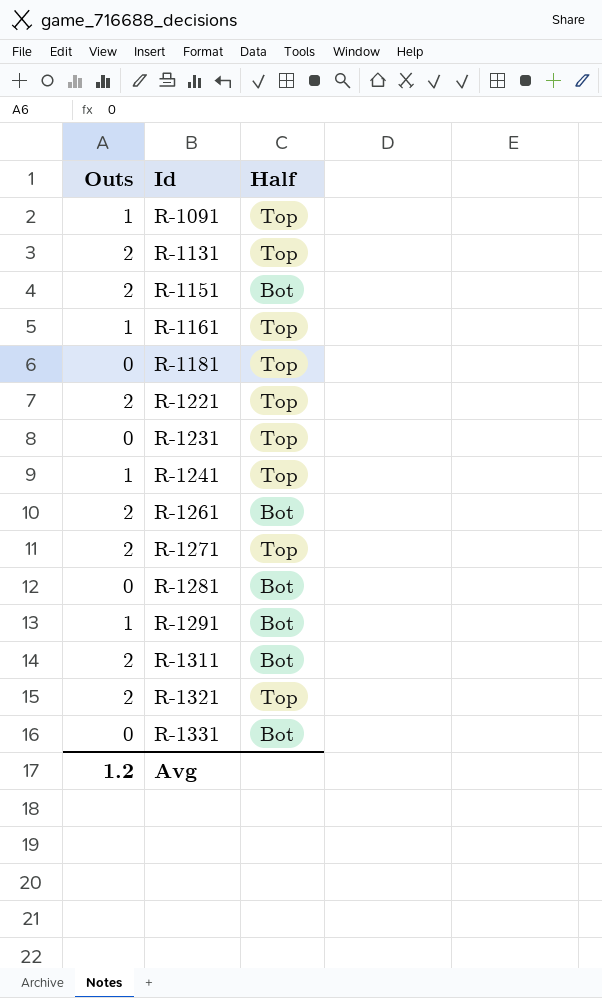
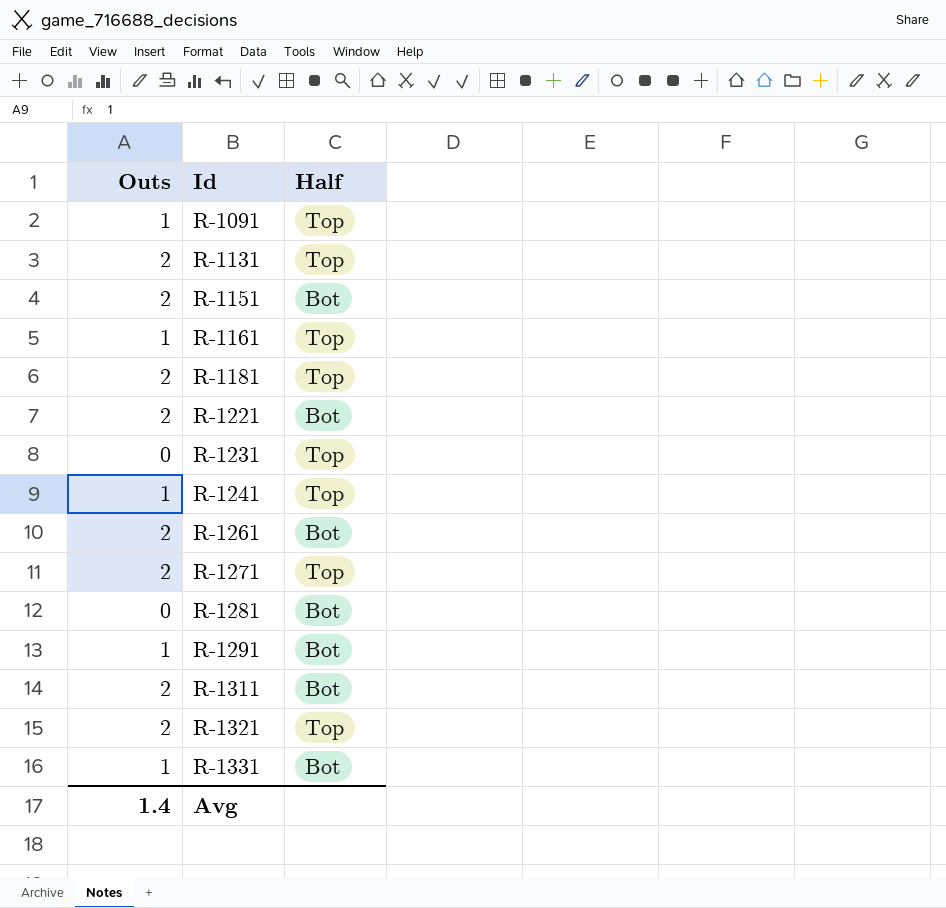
R-1181 | Outs: 0 -> 2
R-1221 | Half: Top -> Bot
R-1331 | Outs: 0 -> 1
Avg | Outs: 1.2 -> 1.4

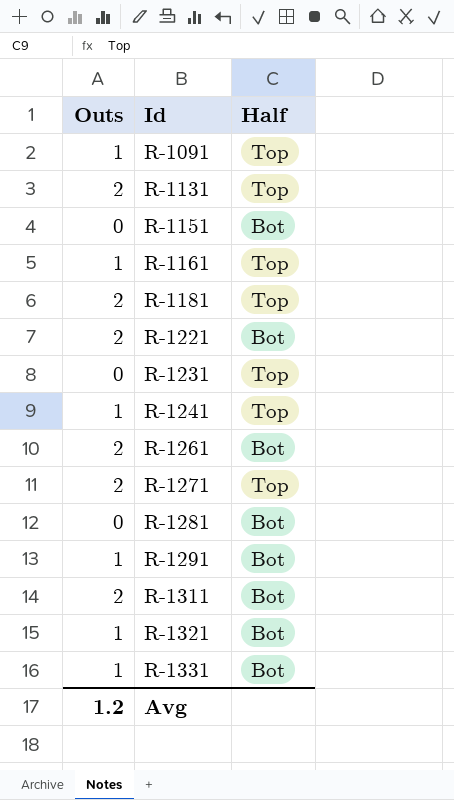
R-1151 | Outs: 2 -> 0
R-1321 | Outs: 2 -> 1
R-1321 | Half: Top -> Bot
Avg | Outs: 1.4 -> 1.2

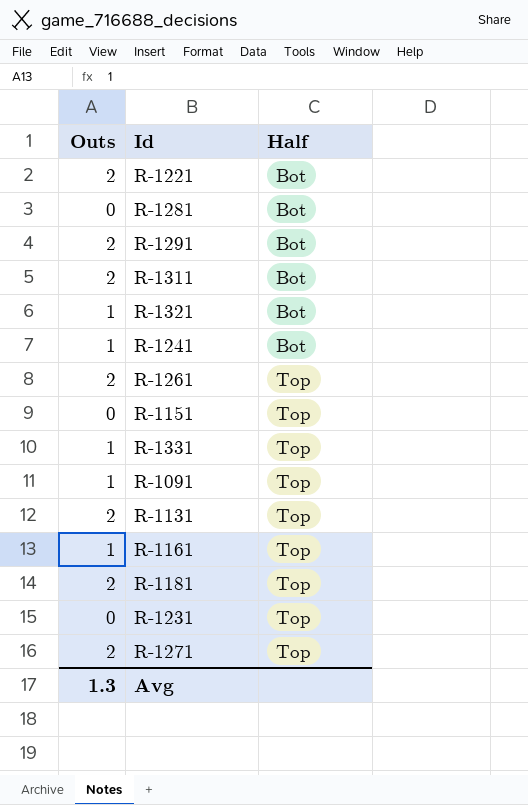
row order: Id ascending -> Half ascending
R-1291 | Outs: 1 -> 2
R-1241 | Half: Top -> Bot
R-1261 | Half: Bot -> Top
R-1151 | Half: Bot -> Top
R-1331 | Half: Bot -> Top
Avg | Outs: 1.2 -> 1.3

